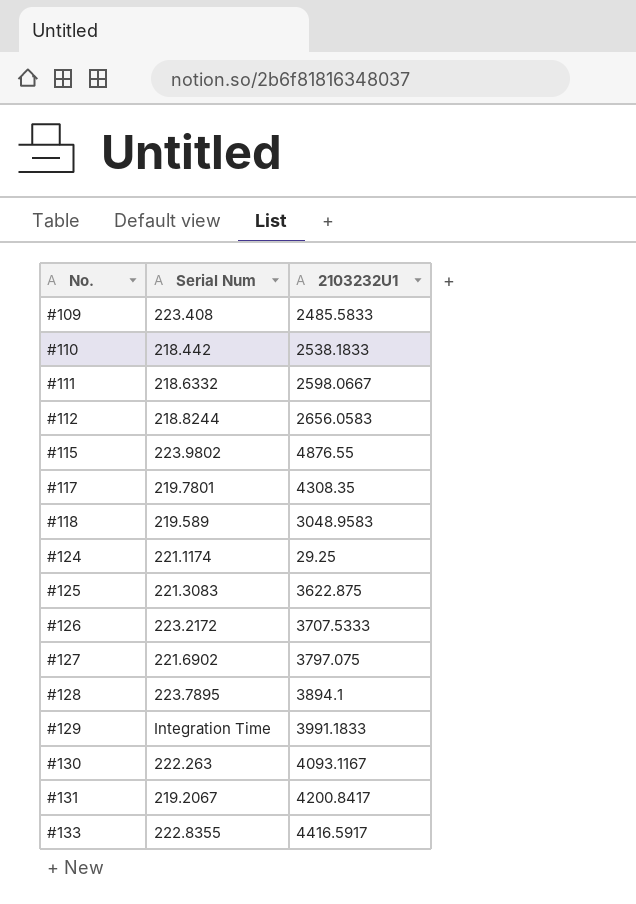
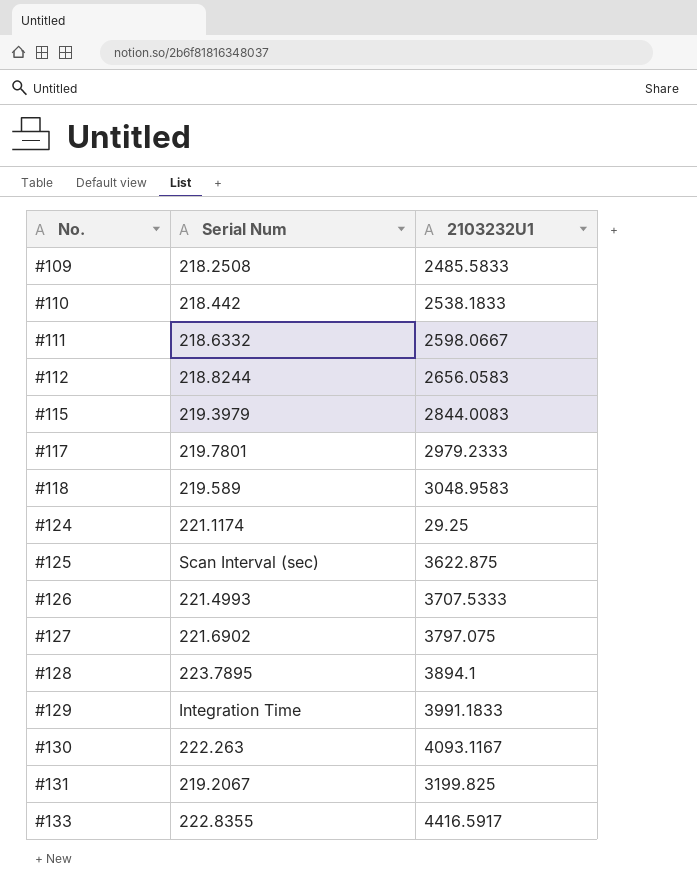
#109 | Serial Num: 223.408 -> 218.2508
#115 | Serial Num: 223.9802 -> 219.3979
#115 | 2103232U1: 4876.55 -> 2844.0083
#117 | 2103232U1: 4308.35 -> 2979.2333
#125 | Serial Num: 221.3083 -> Scan Interval (sec)
#126 | Serial Num: 223.2172 -> 221.4993
#131 | 2103232U1: 4200.8417 -> 3199.825

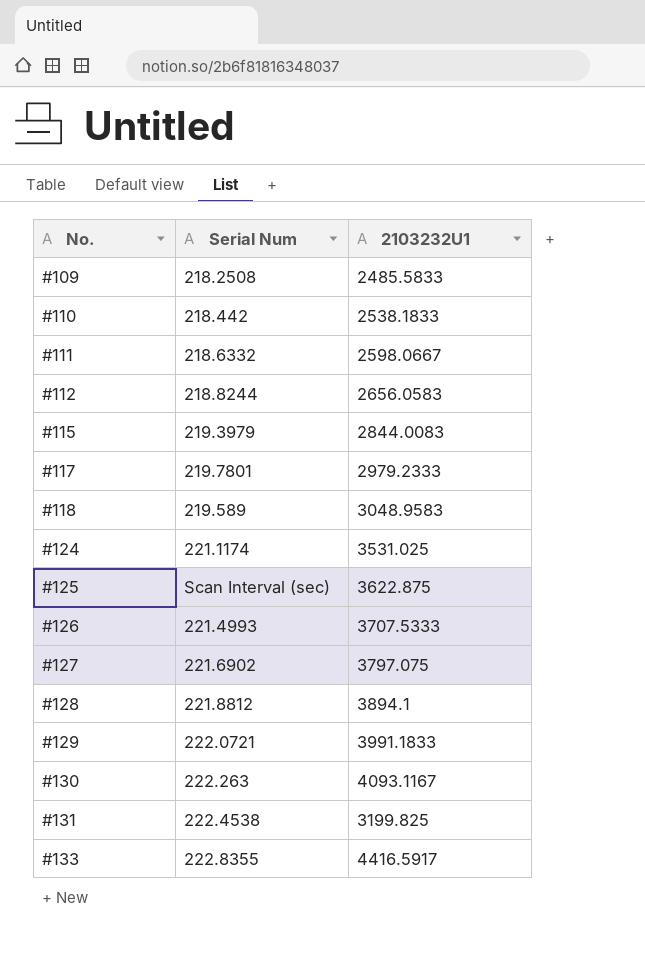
#124 | 2103232U1: 29.25 -> 3531.025
#128 | Serial Num: 223.7895 -> 221.8812
#129 | Serial Num: Integration Time -> 222.0721
#131 | Serial Num: 219.2067 -> 222.4538

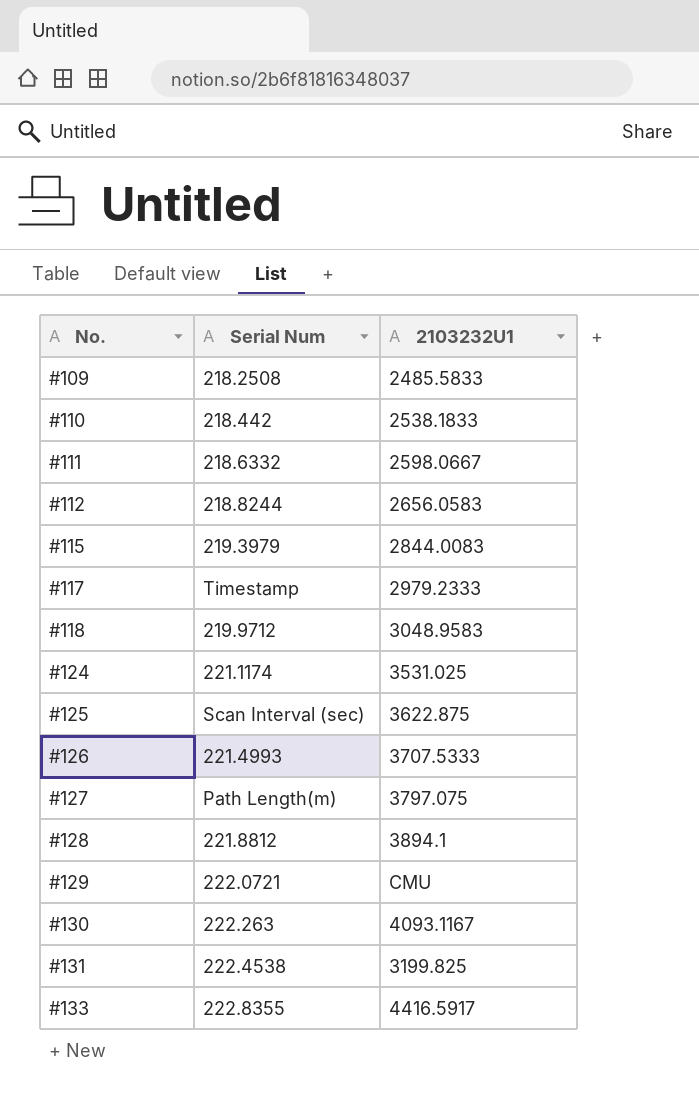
#117 | Serial Num: 219.7801 -> Timestamp
#118 | Serial Num: 219.589 -> 219.9712
#127 | Serial Num: 221.6902 -> Path Length(m)
#129 | 2103232U1: 3991.1833 -> CMU

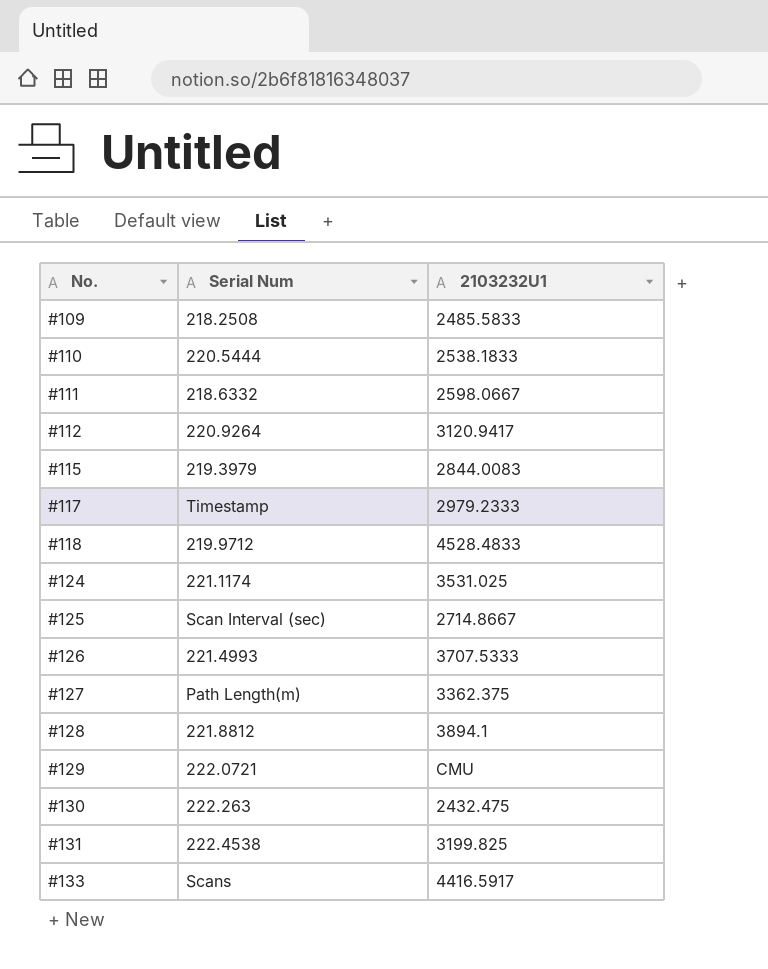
#110 | Serial Num: 218.442 -> 220.5444
#112 | Serial Num: 218.8244 -> 220.9264
#112 | 2103232U1: 2656.0583 -> 3120.9417
#118 | 2103232U1: 3048.9583 -> 4528.4833
#125 | 2103232U1: 3622.875 -> 2714.8667
#127 | 2103232U1: 3797.075 -> 3362.375
#130 | 2103232U1: 4093.1167 -> 2432.475
#133 | Serial Num: 222.8355 -> Scans

